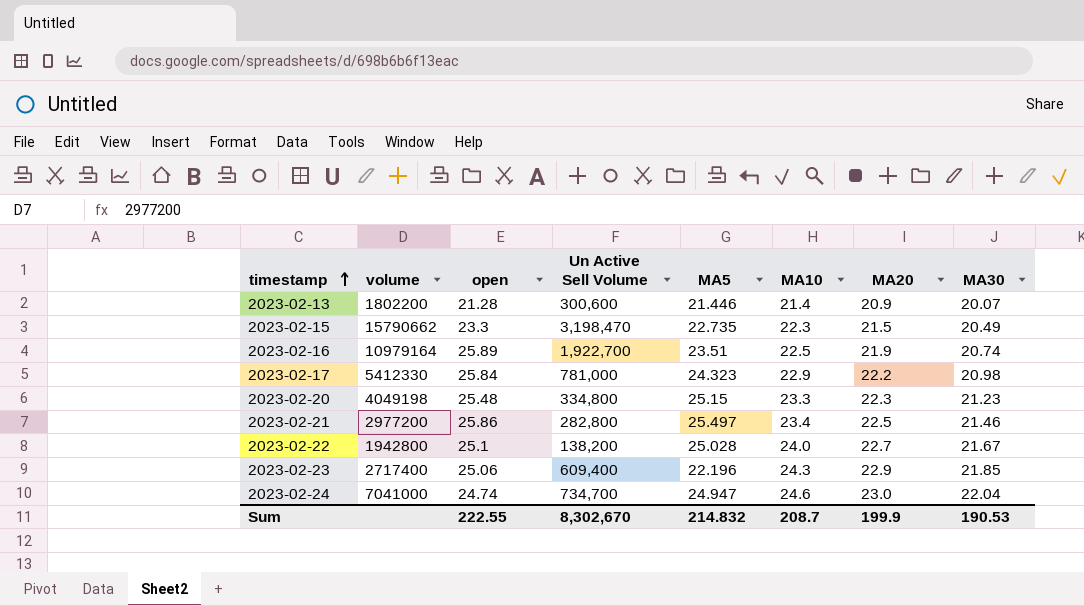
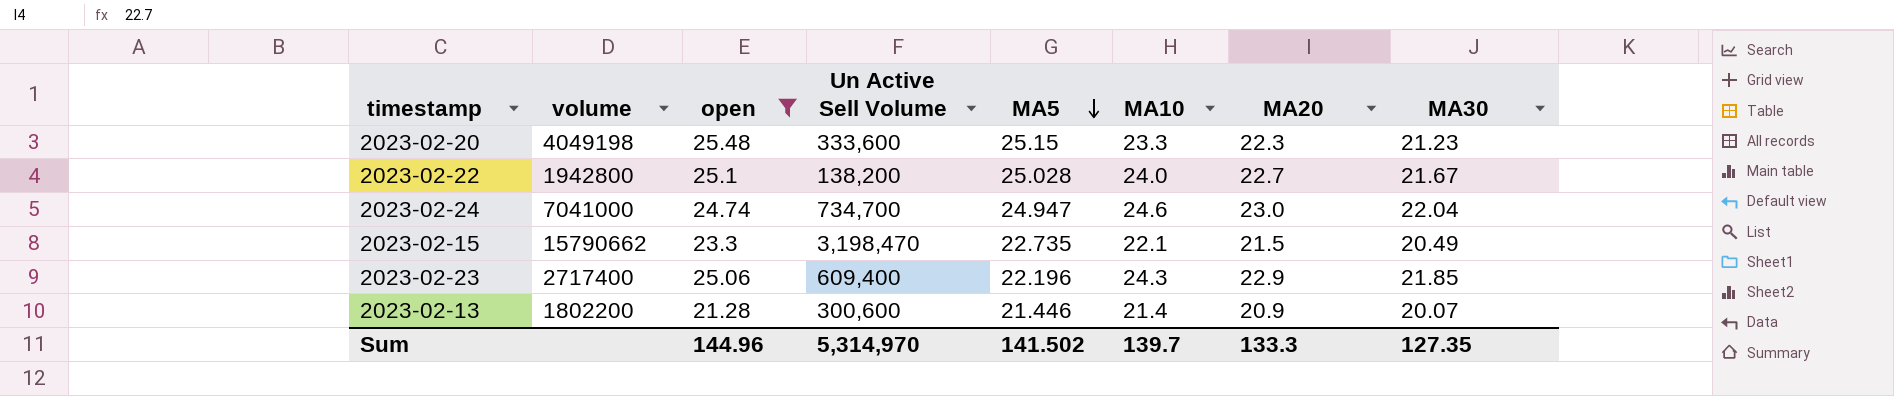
filter: none -> open <= 25.48
row order: timestamp ascending -> MA5 descending
2023-02-20 | Un Active Sell Volume: 334,800 -> 333,600
2023-02-15 | MA10: 22.3 -> 22.1
Sum | open: 222.55 -> 144.96
Sum | Un Active Sell Volume: 8,302,670 -> 5,314,970
Sum | MA5: 214.832 -> 141.502
Sum | MA10: 208.7 -> 139.7
Sum | MA20: 199.9 -> 133.3
Sum | MA30: 190.53 -> 127.35

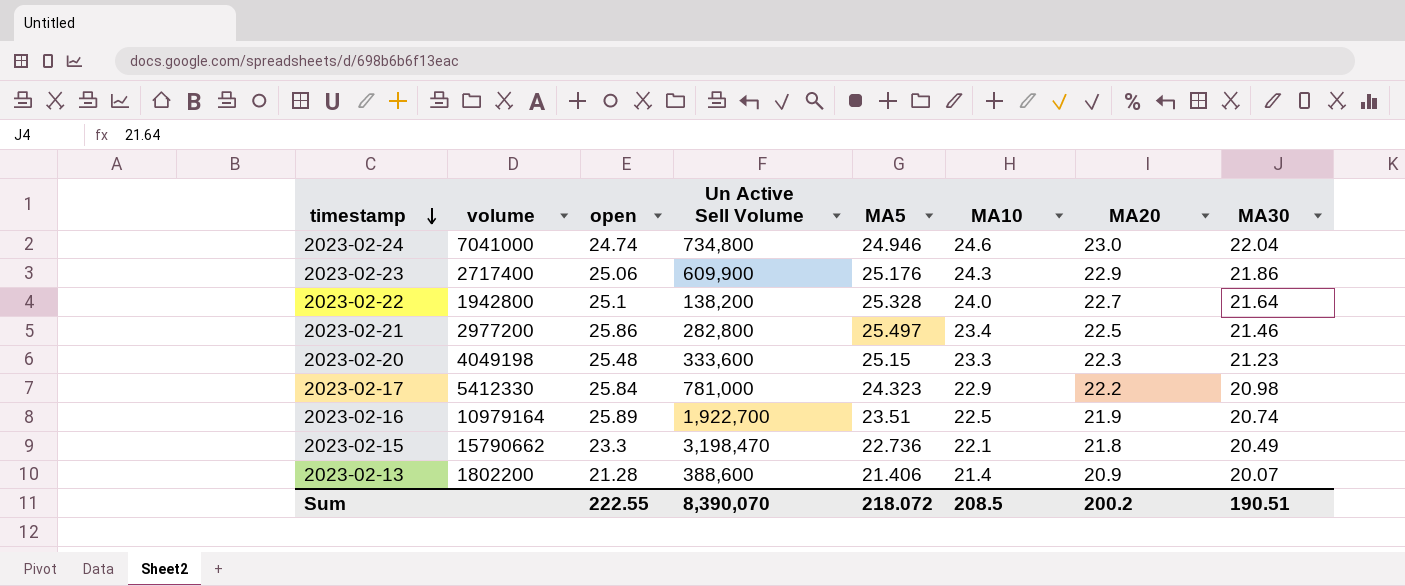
filter: open <= 25.48 -> none
row order: MA5 descending -> timestamp descending
2023-02-24 | Un Active Sell Volume: 734,700 -> 734,800
2023-02-24 | MA5: 24.947 -> 24.946
2023-02-23 | Un Active Sell Volume: 609,400 -> 609,900
2023-02-23 | MA5: 22.196 -> 25.176
2023-02-23 | MA30: 21.85 -> 21.86
2023-02-22 | MA5: 25.028 -> 25.328
2023-02-22 | MA30: 21.67 -> 21.64
2023-02-15 | MA5: 22.735 -> 22.736
2023-02-15 | MA20: 21.5 -> 21.8
2023-02-13 | Un Active Sell Volume: 300,600 -> 388,600
2023-02-13 | MA5: 21.446 -> 21.406
Sum | open: 144.96 -> 222.55
Sum | Un Active Sell Volume: 5,314,970 -> 8,390,070
Sum | MA5: 141.502 -> 218.072
Sum | MA10: 139.7 -> 208.5
Sum | MA20: 133.3 -> 200.2
Sum | MA30: 127.35 -> 190.51

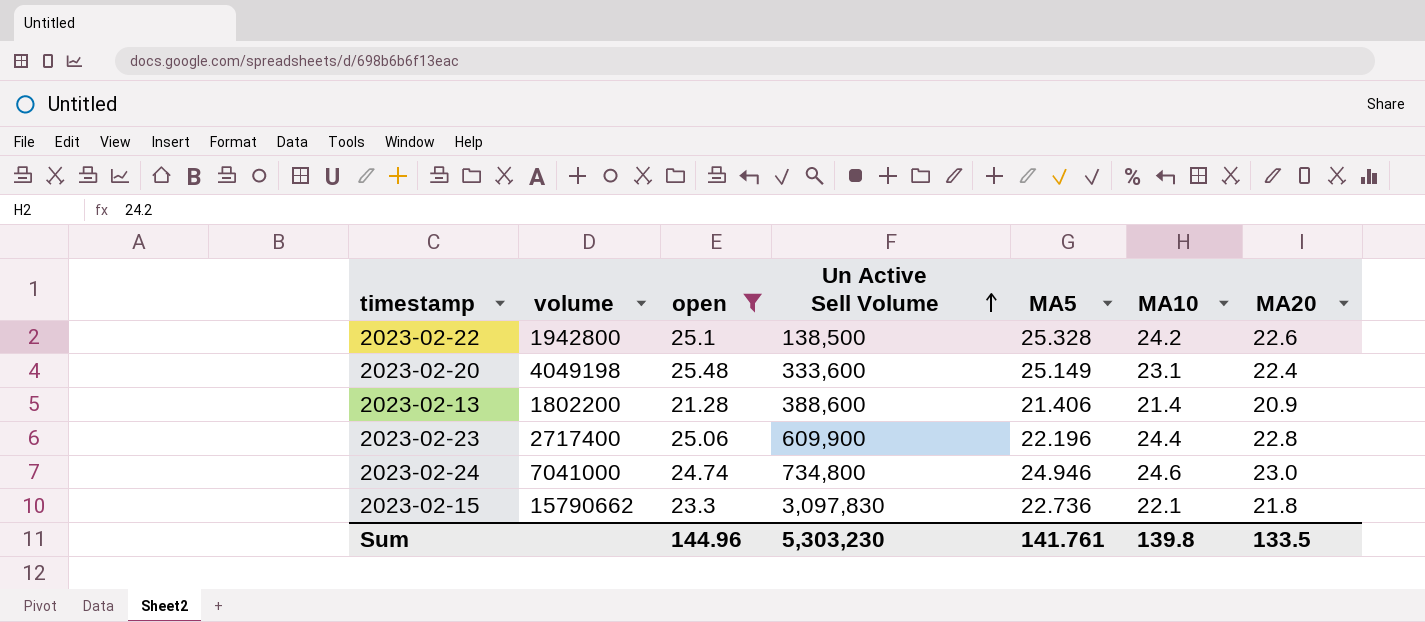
filter: none -> open <= 25.48
row order: timestamp descending -> Un Active Sell Volume ascending
column MA30 | position: 8 -> none
2023-02-22 | Un Active Sell Volume: 138,200 -> 138,500
2023-02-22 | MA10: 24.0 -> 24.2
2023-02-22 | MA20: 22.7 -> 22.6
2023-02-20 | MA5: 25.15 -> 25.149
2023-02-20 | MA10: 23.3 -> 23.1
2023-02-20 | MA20: 22.3 -> 22.4
2023-02-23 | MA5: 25.176 -> 22.196
2023-02-23 | MA10: 24.3 -> 24.4
2023-02-23 | MA20: 22.9 -> 22.8
2023-02-15 | Un Active Sell Volume: 3,198,470 -> 3,097,830
Sum | open: 222.55 -> 144.96
Sum | Un Active Sell Volume: 8,390,070 -> 5,303,230
Sum | MA5: 218.072 -> 141.761
Sum | MA10: 208.5 -> 139.8
Sum | MA20: 200.2 -> 133.5

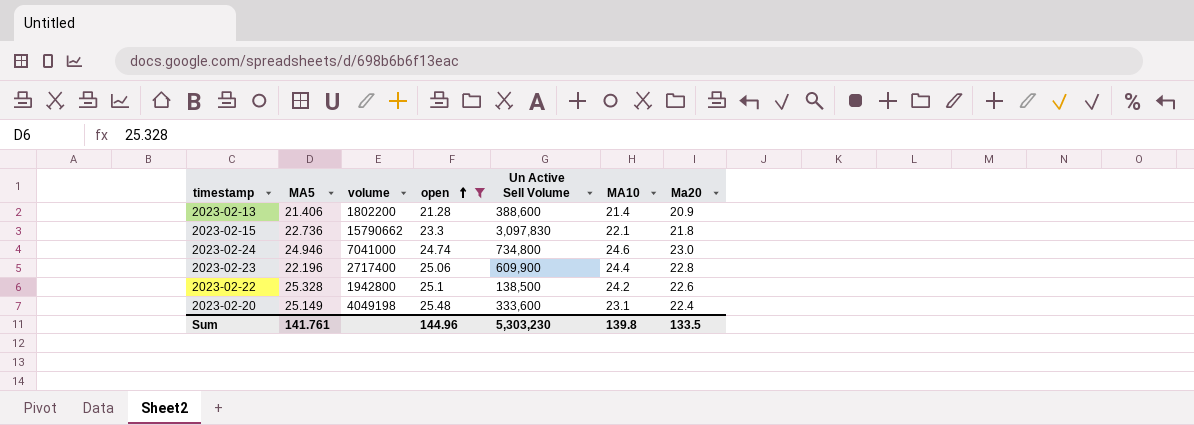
row order: Un Active Sell Volume ascending -> open ascending
column MA5 | position: 5 -> 2
column name: MA20 -> Ma20

